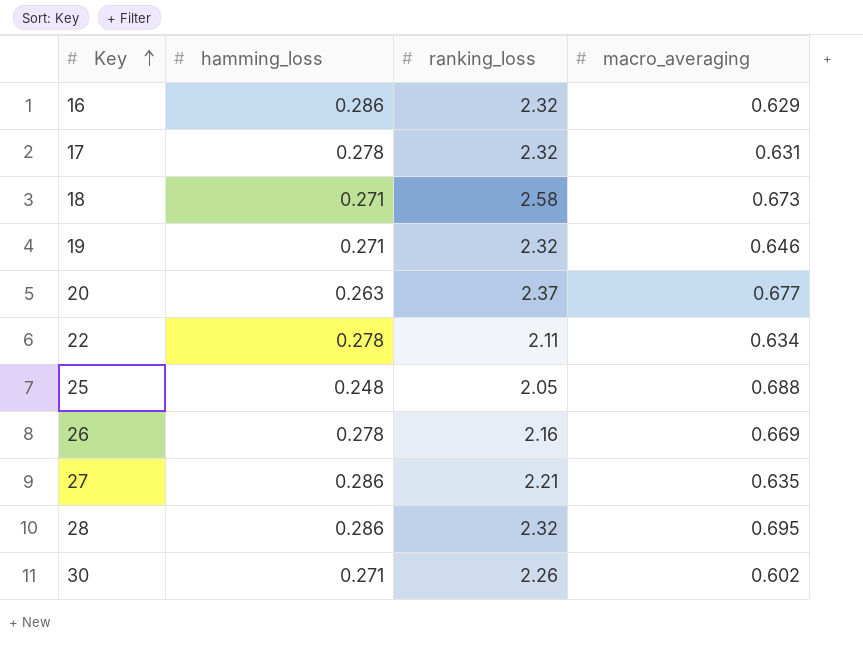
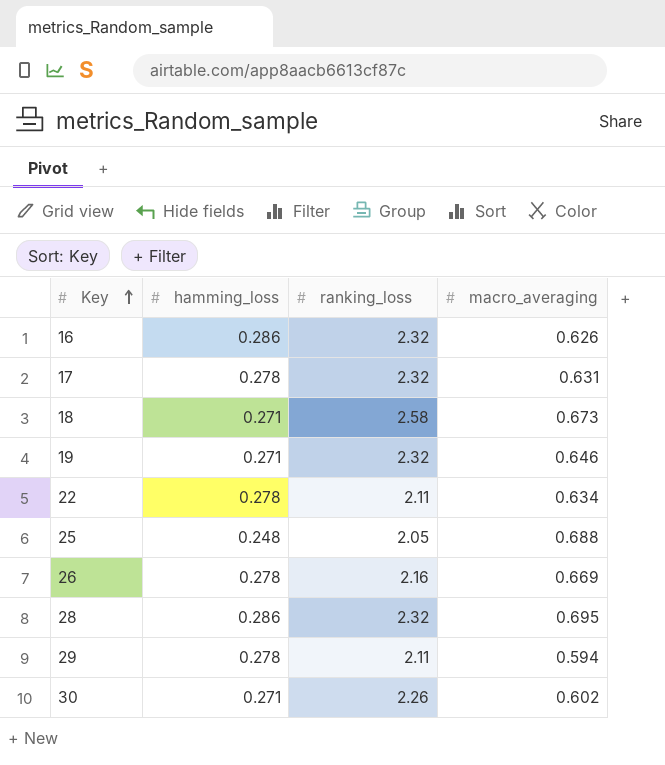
row 20: 0.263 | 2.37 | 0.677 -> none
row 27: 0.286 | 2.21 | 0.635 -> none
16 | macro_averaging: 0.629 -> 0.626
row 29: none -> 0.278 | 2.11 | 0.594

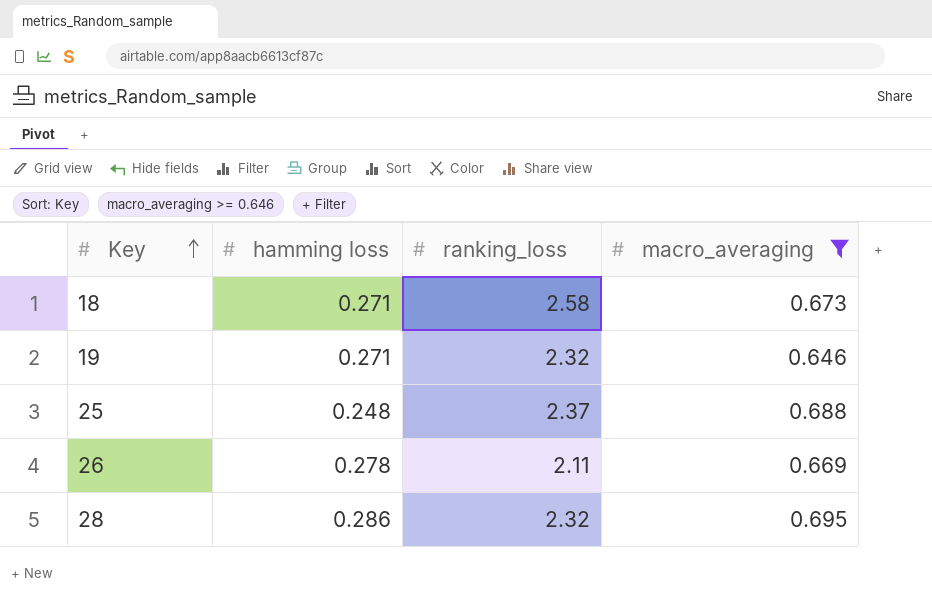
filter: none -> macro_averaging >= 0.646
column name: hamming_loss -> hamming loss
25 | ranking_loss: 2.05 -> 2.37
26 | ranking_loss: 2.16 -> 2.11

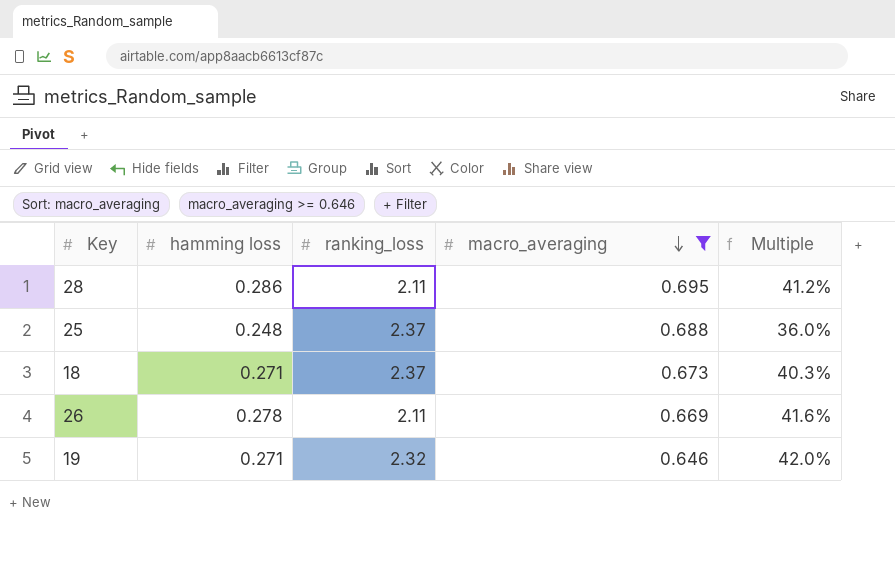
row order: Key ascending -> macro_averaging descending
column Multiple | formula: none -> [hamming loss] / [macro_averaging]
28 | ranking_loss: 2.32 -> 2.11
18 | ranking_loss: 2.58 -> 2.37

